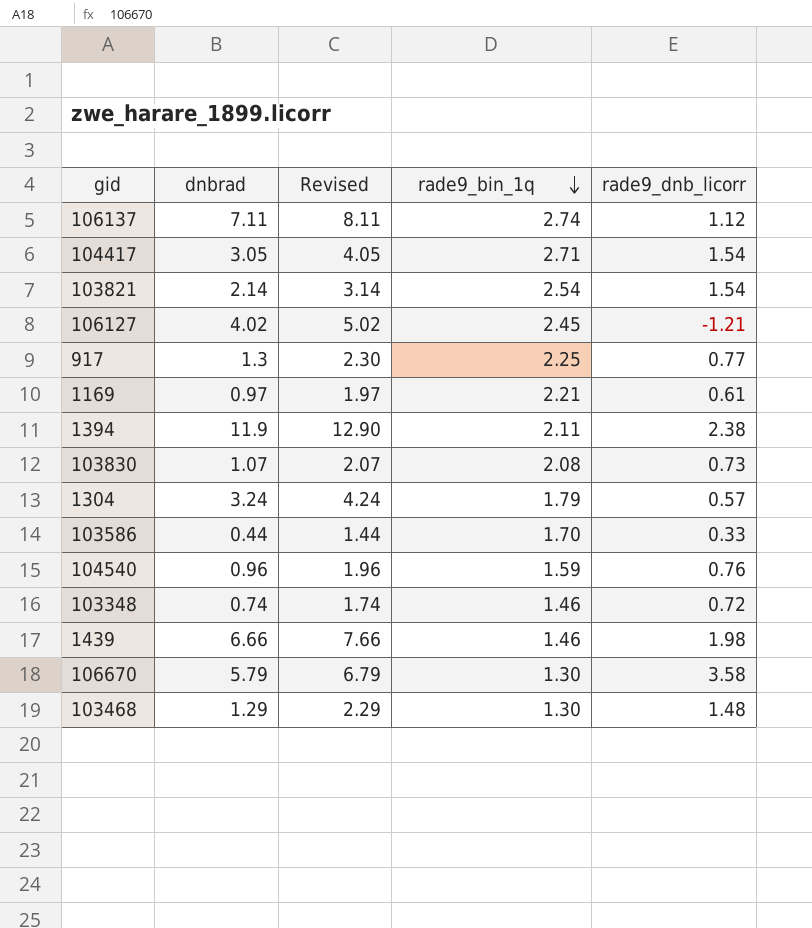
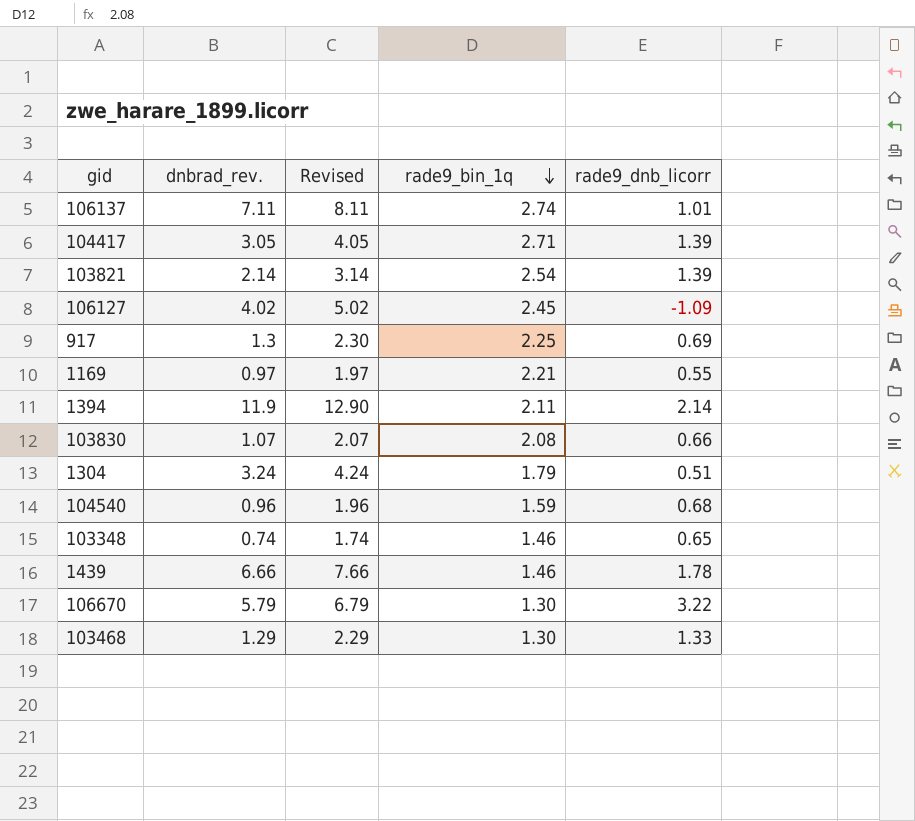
column name: dnbrad -> dnbrad_rev.
row 103586: 0.44 | 1.44 | 1.70 | 0.33 -> none
106137 | rade9_dnb_licorr: 1.12 -> 1.01
104417 | rade9_dnb_licorr: 1.54 -> 1.39
103821 | rade9_dnb_licorr: 1.54 -> 1.39
106127 | rade9_dnb_licorr: -1.21 -> -1.09
917 | rade9_dnb_licorr: 0.77 -> 0.69
1169 | rade9_dnb_licorr: 0.61 -> 0.55
1394 | rade9_dnb_licorr: 2.38 -> 2.14
103830 | rade9_dnb_licorr: 0.73 -> 0.66
1304 | rade9_dnb_licorr: 0.57 -> 0.51
104540 | rade9_dnb_licorr: 0.76 -> 0.68
103348 | rade9_dnb_licorr: 0.72 -> 0.65
1439 | rade9_dnb_licorr: 1.98 -> 1.78
106670 | rade9_dnb_licorr: 3.58 -> 3.22
103468 | rade9_dnb_licorr: 1.48 -> 1.33

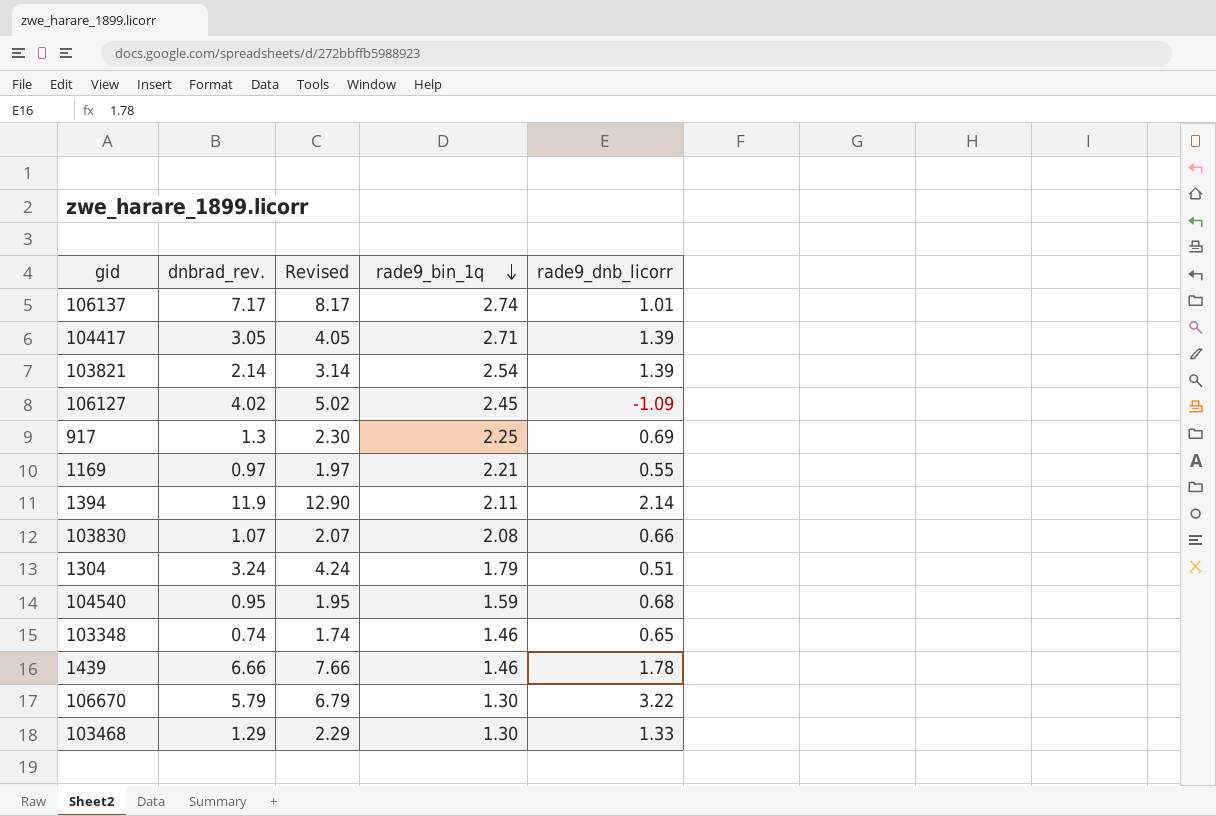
106137 | dnbrad_rev.: 7.11 -> 7.17
106137 | Revised: 8.11 -> 8.17
104540 | dnbrad_rev.: 0.96 -> 0.95
104540 | Revised: 1.96 -> 1.95

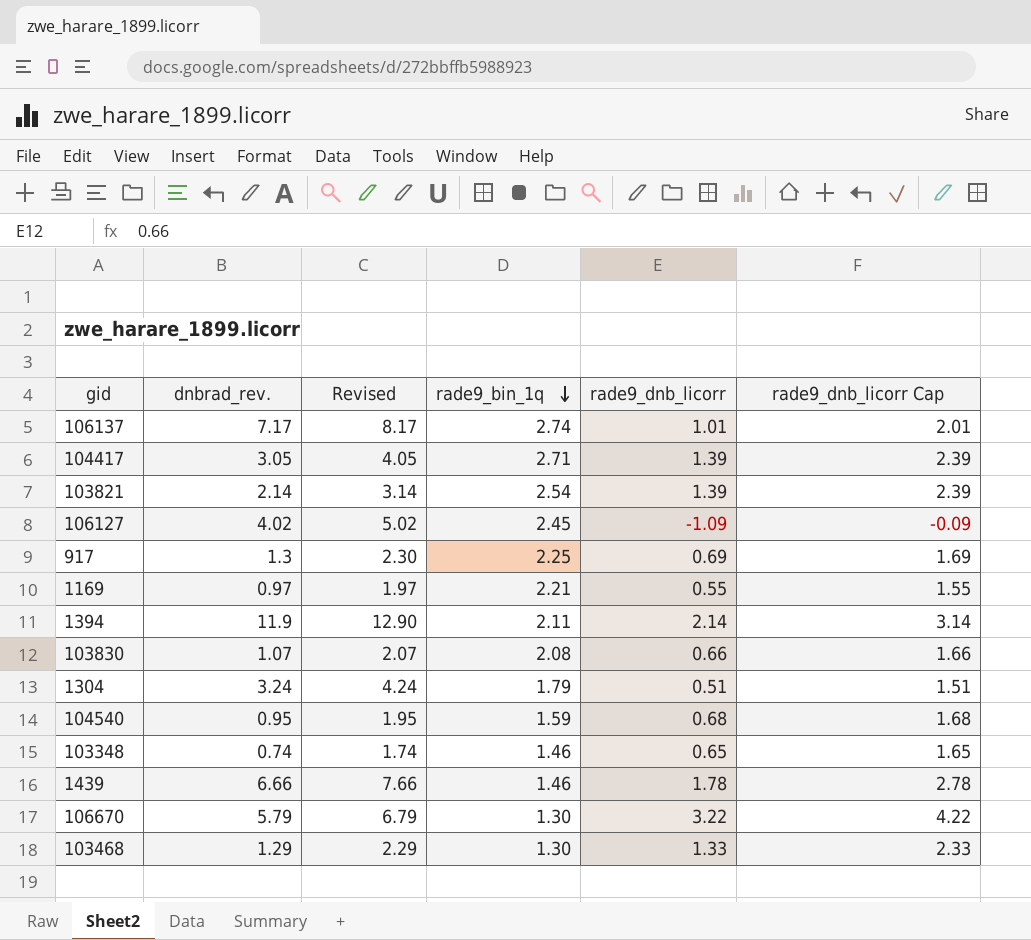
column rade9_dnb_licorr Cap | formula: none -> [rade9_dnb_licorr] + 1

